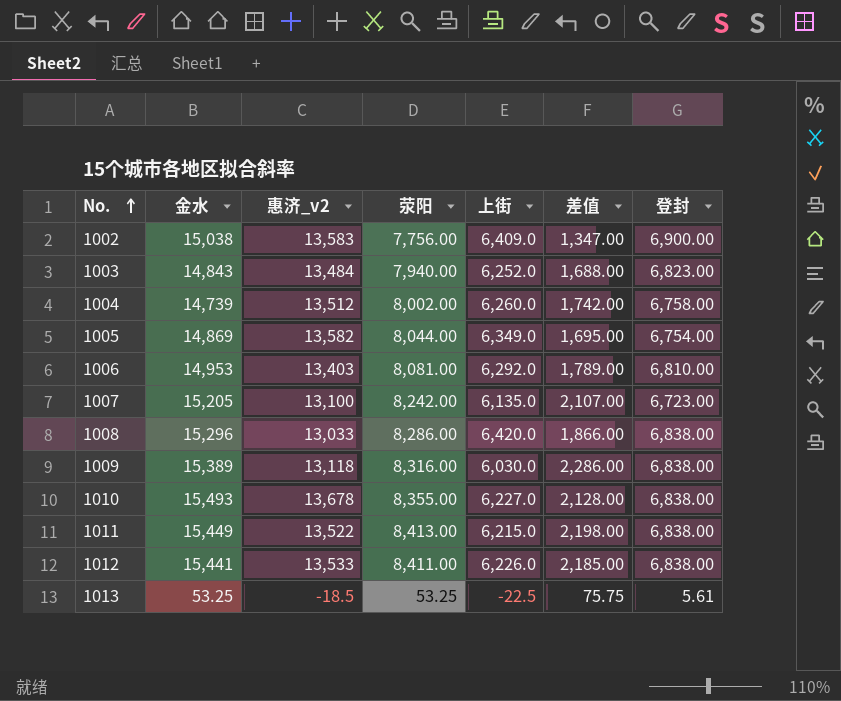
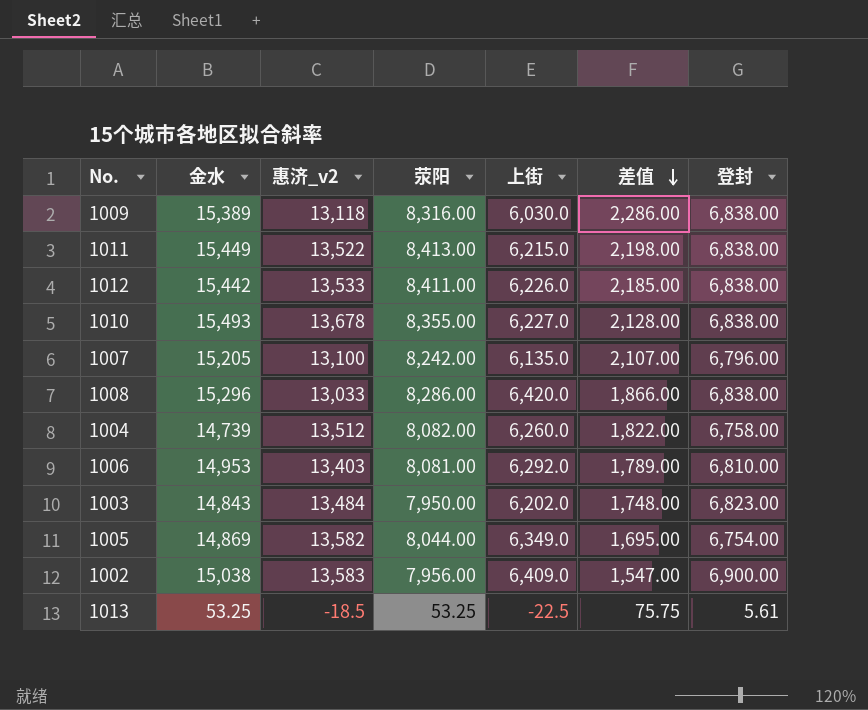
row order: No. ascending -> 差值 descending
1012 | 金水: 15,441 -> 15,442
1007 | 登封: 6,723.00 -> 6,796.00
1004 | 荥阳: 8,002.00 -> 8,082.00
1004 | 差值: 1,742.00 -> 1,822.00
1003 | 荥阳: 7,940.00 -> 7,950.00
1003 | 上街: 6,252.0 -> 6,202.0
1003 | 差值: 1,688.00 -> 1,748.00
1002 | 荥阳: 7,756.00 -> 7,956.00
1002 | 差值: 1,347.00 -> 1,547.00

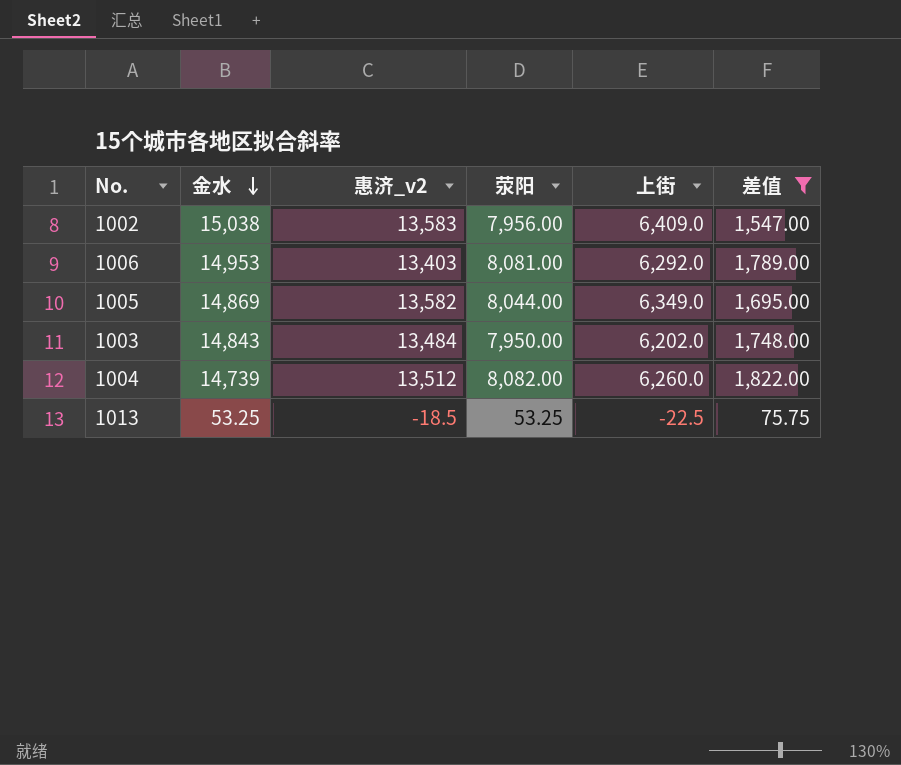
filter: none -> 差值 <= 1,822.00
row order: 差值 descending -> 金水 descending
column 登封 | position: 7 -> none

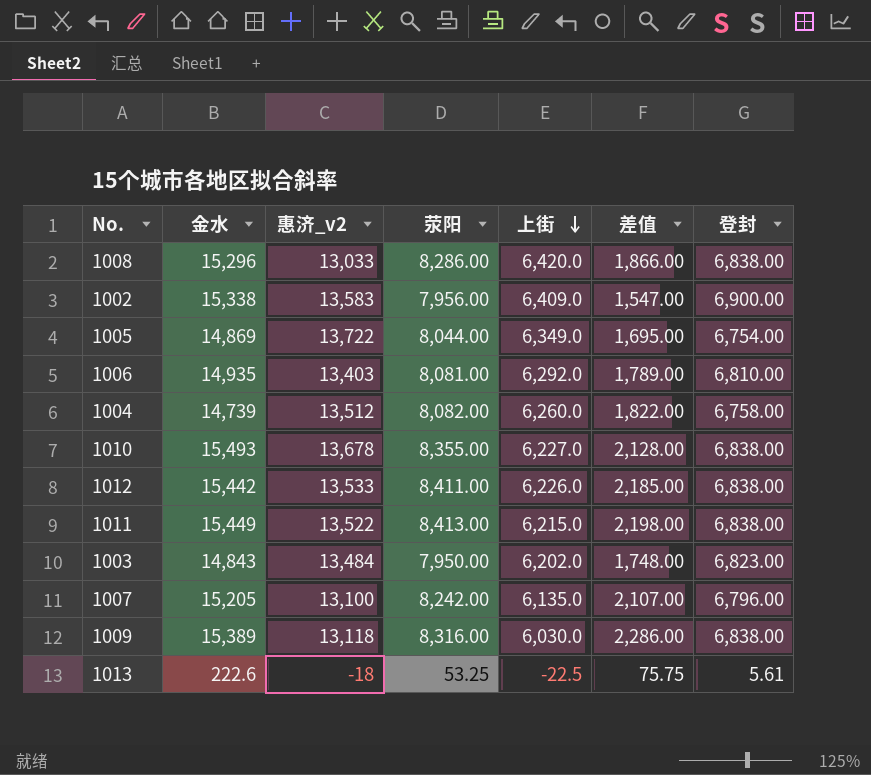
filter: 差值 <= 1,822.00 -> none
row order: 金水 descending -> 上街 descending
column 登封 | position: none -> 7
1002 | 金水: 15,038 -> 15,338
1005 | 惠济_v2: 13,582 -> 13,722
1006 | 金水: 14,953 -> 14,935
1013 | 金水: 53.25 -> 222.6
1013 | 惠济_v2: -18.5 -> -18

